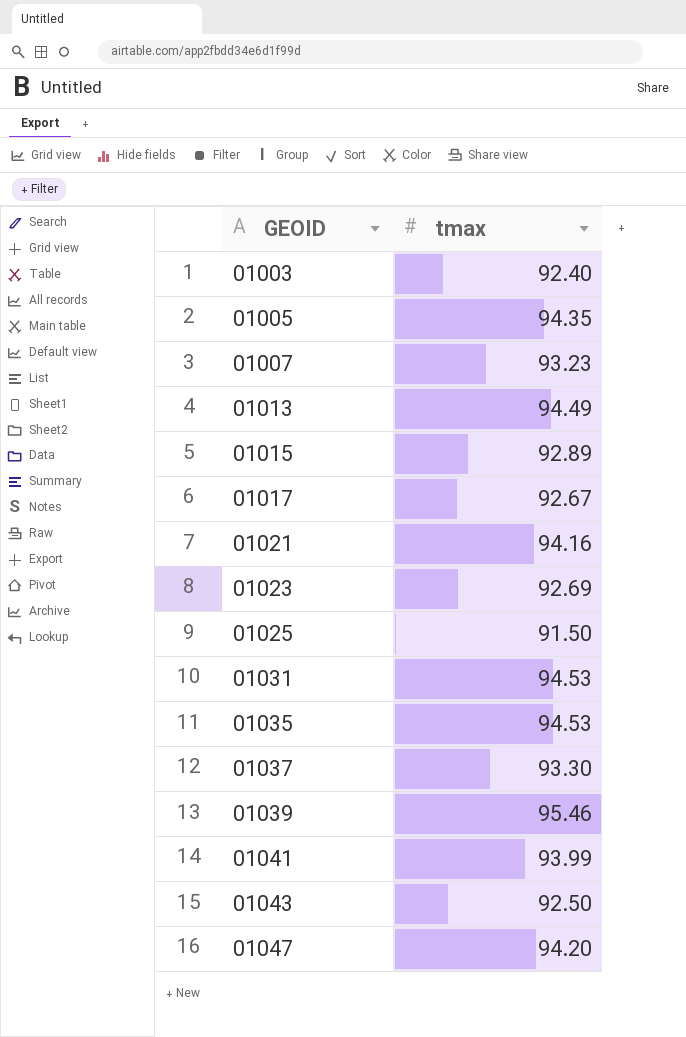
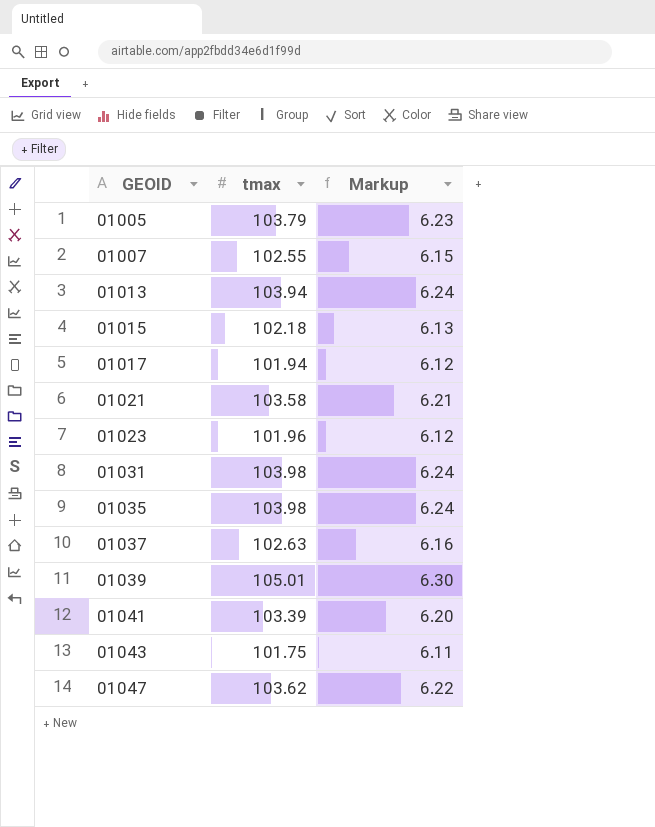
column Markup | formula: none -> [tmax] * 0.06
row 01003: 92.40 -> none
row 01025: 91.50 -> none
01005 | tmax: 94.35 -> 103.79
01007 | tmax: 93.23 -> 102.55
01013 | tmax: 94.49 -> 103.94
01015 | tmax: 92.89 -> 102.18
01017 | tmax: 92.67 -> 101.94
01021 | tmax: 94.16 -> 103.58
01023 | tmax: 92.69 -> 101.96
01031 | tmax: 94.53 -> 103.98
01035 | tmax: 94.53 -> 103.98
01037 | tmax: 93.30 -> 102.63
01039 | tmax: 95.46 -> 105.01
01041 | tmax: 93.99 -> 103.39
01043 | tmax: 92.50 -> 101.75
01047 | tmax: 94.20 -> 103.62

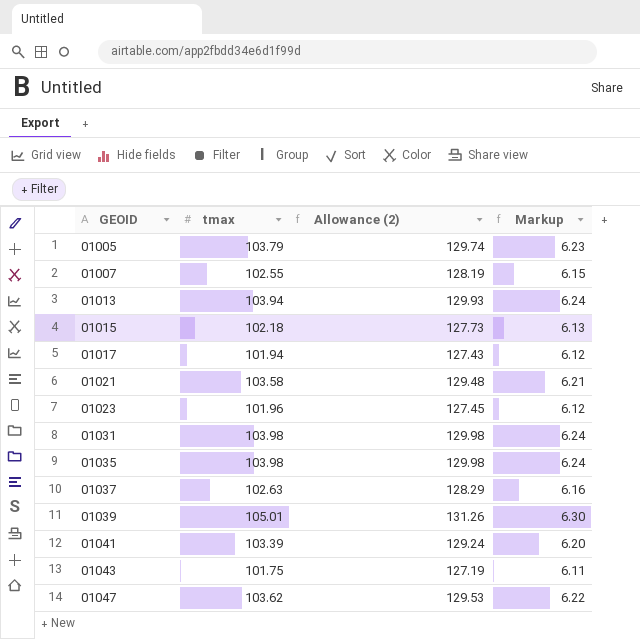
column Allowance (2) | formula: none -> [tmax] * 1.25

